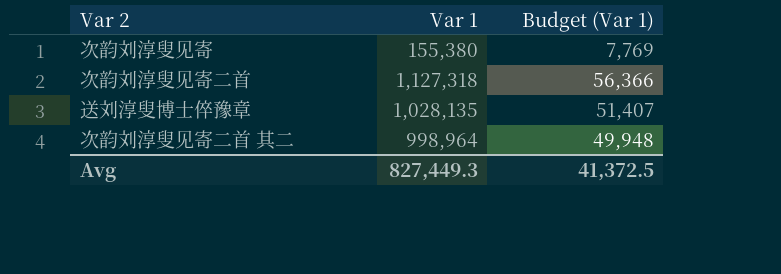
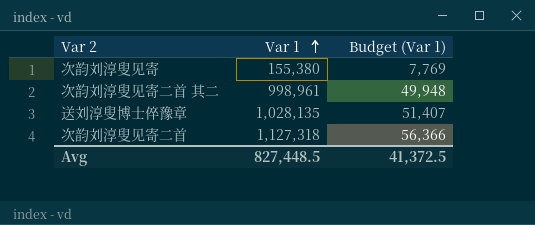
row order: none -> Var 1 ascending
次韵刘淳叟见寄二首 其二 | Var 1: 998,964 -> 998,961
Avg | Var 1: 827,449.3 -> 827,448.5

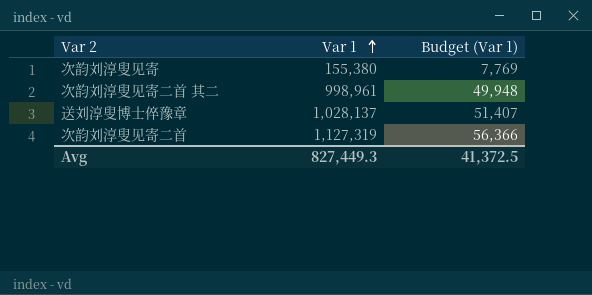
送刘淳叟博士倅豫章 | Var 1: 1,028,135 -> 1,028,137
次韵刘淳叟见寄二首 | Var 1: 1,127,318 -> 1,127,319
Avg | Var 1: 827,448.5 -> 827,449.3

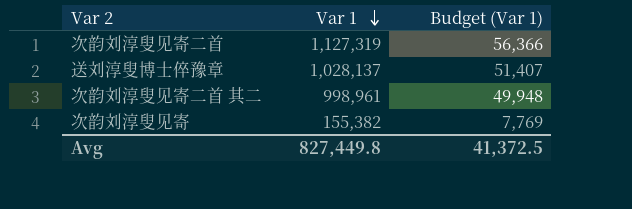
row order: Var 1 ascending -> Var 1 descending
次韵刘淳叟见寄 | Var 1: 155,380 -> 155,382
Avg | Var 1: 827,449.3 -> 827,449.8

